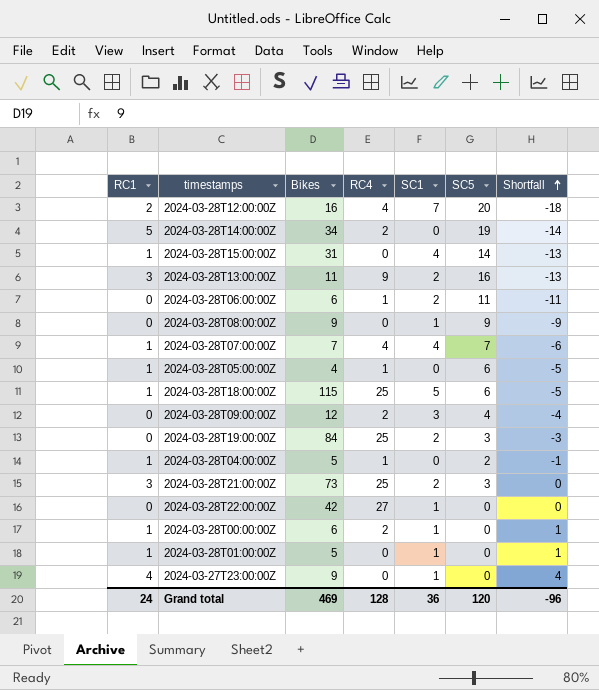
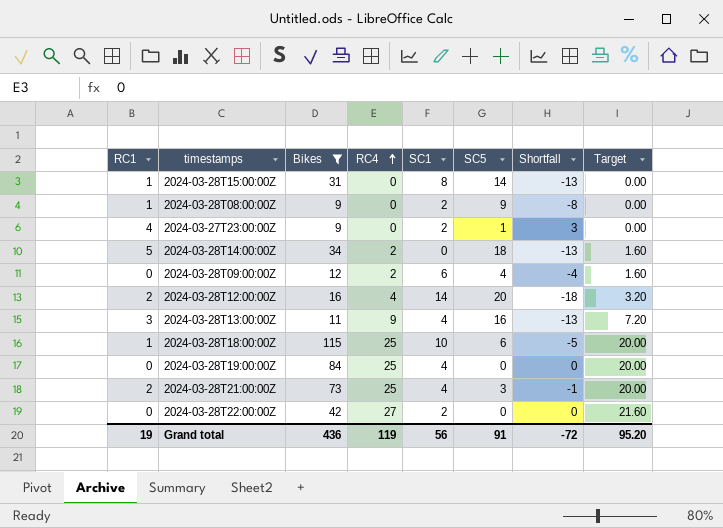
filter: none -> Bikes >= 9
row order: Shortfall ascending -> RC4 ascending
column Target | formula: none -> [RC4] * 0.8
2024-03-28T15:00:00Z | SC1: 4 -> 8
2024-03-28T08:00:00Z | RC1: 0 -> 1
2024-03-28T08:00:00Z | SC1: 1 -> 2
2024-03-28T08:00:00Z | Shortfall: -9 -> -8
2024-03-27T23:00:00Z | SC1: 1 -> 2
2024-03-27T23:00:00Z | SC5: 0 -> 1
2024-03-27T23:00:00Z | Shortfall: 4 -> 3
2024-03-28T14:00:00Z | SC5: 19 -> 18
2024-03-28T14:00:00Z | Shortfall: -14 -> -13
2024-03-28T09:00:00Z | SC1: 3 -> 6
2024-03-28T12:00:00Z | SC1: 7 -> 14
2024-03-28T13:00:00Z | SC1: 2 -> 4
2024-03-28T18:00:00Z | SC1: 5 -> 10
2024-03-28T19:00:00Z | SC1: 2 -> 4
2024-03-28T19:00:00Z | SC5: 3 -> 0
2024-03-28T19:00:00Z | Shortfall: -3 -> 0
2024-03-28T21:00:00Z | RC1: 3 -> 2
2024-03-28T21:00:00Z | SC1: 2 -> 4
2024-03-28T21:00:00Z | Shortfall: 0 -> -1
2024-03-28T22:00:00Z | SC1: 1 -> 2
Grand total | RC1: 24 -> 19
Grand total | Bikes: 469 -> 436
Grand total | RC4: 128 -> 119
Grand total | SC1: 36 -> 56
Grand total | SC5: 120 -> 91
Grand total | Shortfall: -96 -> -72

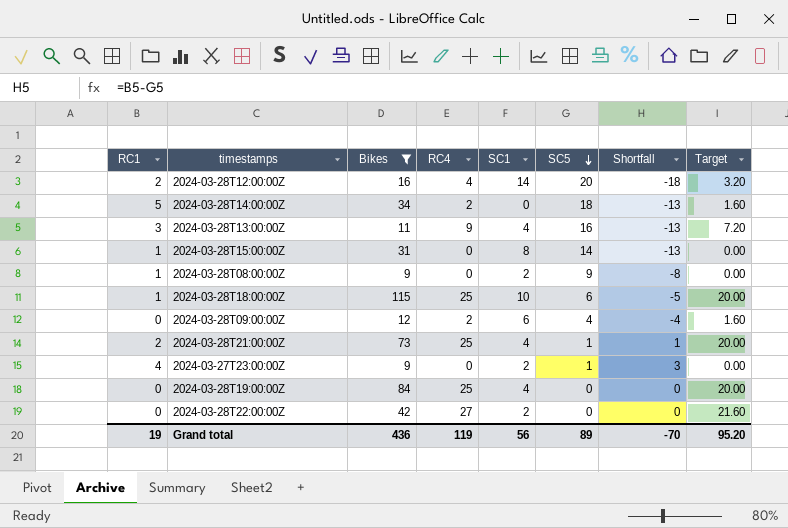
row order: RC4 ascending -> SC5 descending
2024-03-28T21:00:00Z | SC5: 3 -> 1
2024-03-28T21:00:00Z | Shortfall: -1 -> 1
Grand total | SC5: 91 -> 89
Grand total | Shortfall: -72 -> -70

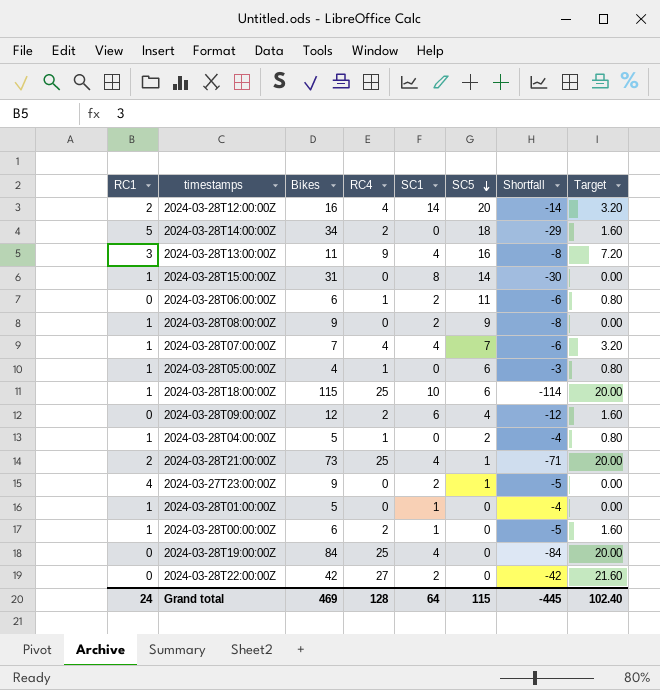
filter: Bikes >= 9 -> none
column Shortfall | formula: [RC1] - [SC5] -> [RC1] - [Bikes]
Grand total | RC1: 19 -> 24
Grand total | Bikes: 436 -> 469
Grand total | RC4: 119 -> 128
Grand total | SC1: 56 -> 64
Grand total | SC5: 89 -> 115
Grand total | Shortfall: -70 -> -445
Grand total | Target: 95.20 -> 102.40

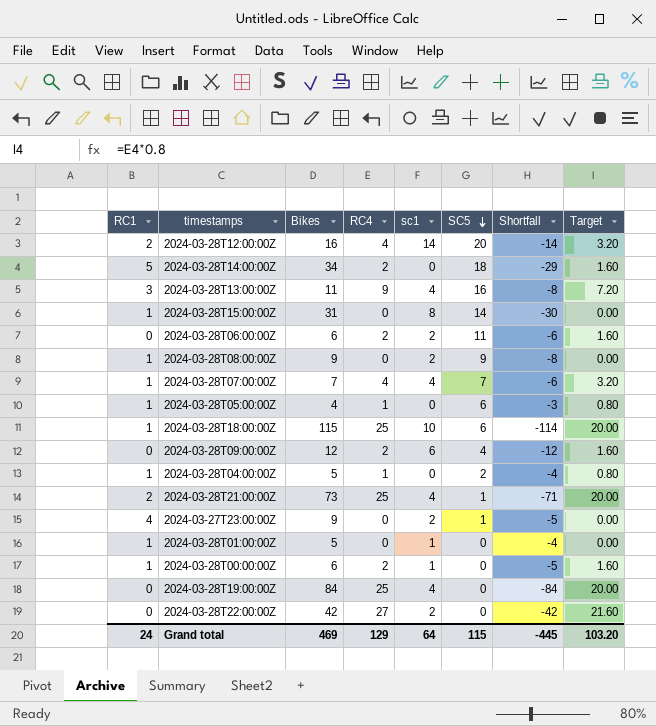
column name: SC1 -> sc1
2024-03-28T06:00:00Z | RC4: 1 -> 2
2024-03-28T06:00:00Z | Target: 0.80 -> 1.60
Grand total | RC4: 128 -> 129
Grand total | Target: 102.40 -> 103.20

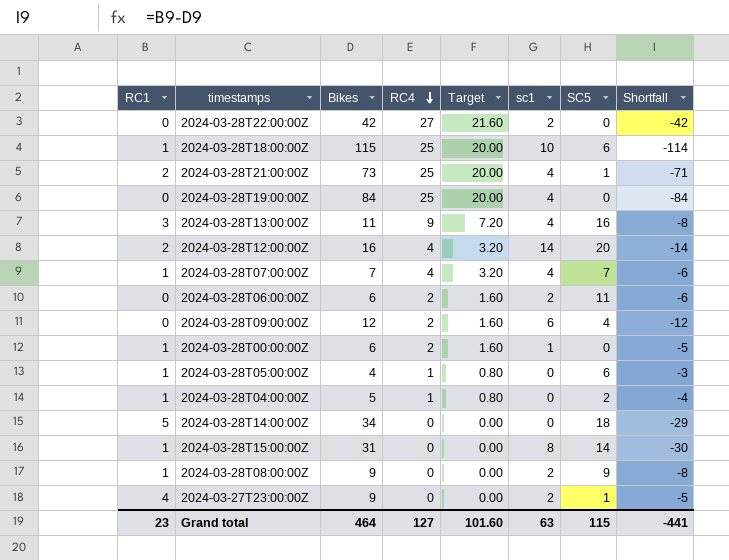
row order: SC5 descending -> RC4 descending
column Target | position: 8 -> 5
row 2024-03-28T01:00:00Z: 1 | 5 | 0 | 1 | 0 | -4 | 0.00 -> none
2024-03-28T14:00:00Z | RC4: 2 -> 0
2024-03-28T14:00:00Z | Target: 1.60 -> 0.00
Grand total | RC1: 24 -> 23
Grand total | Bikes: 469 -> 464
Grand total | RC4: 129 -> 127
Grand total | Target: 103.20 -> 101.60
Grand total | sc1: 64 -> 63
Grand total | Shortfall: -445 -> -441

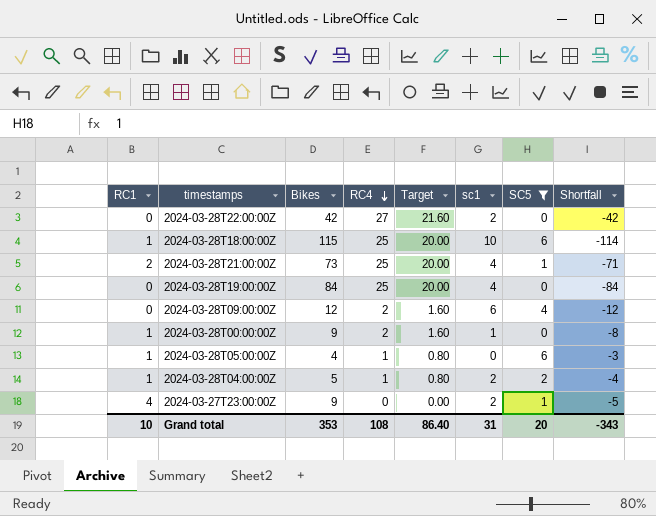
filter: none -> SC5 <= 6
2024-03-28T00:00:00Z | Bikes: 6 -> 9
2024-03-28T00:00:00Z | Shortfall: -5 -> -8
2024-03-28T04:00:00Z | sc1: 0 -> 2
Grand total | RC1: 23 -> 10
Grand total | Bikes: 464 -> 353
Grand total | RC4: 127 -> 108
Grand total | Target: 101.60 -> 86.40
Grand total | sc1: 63 -> 31
Grand total | SC5: 115 -> 20
Grand total | Shortfall: -441 -> -343

